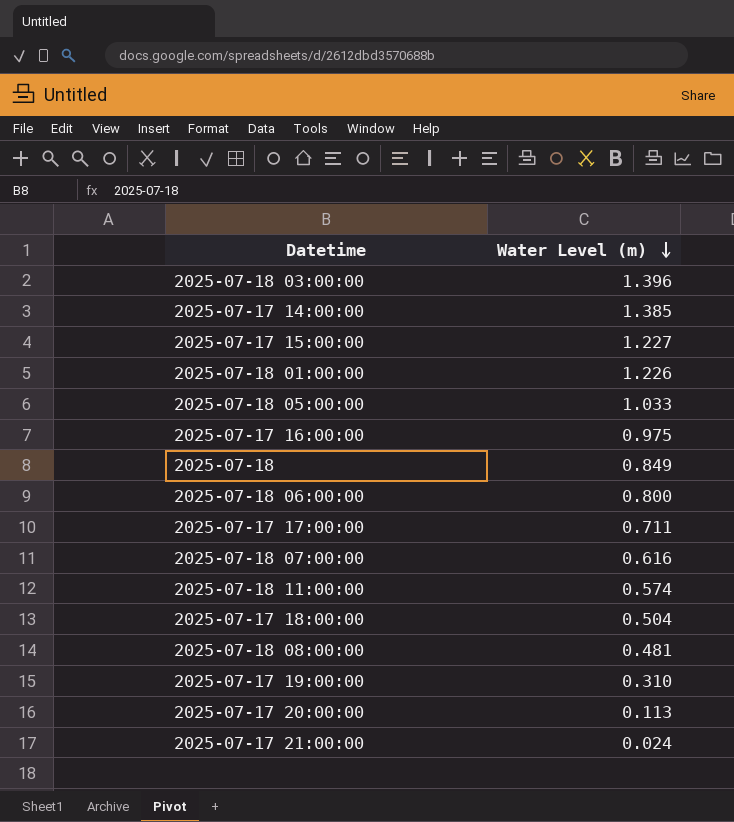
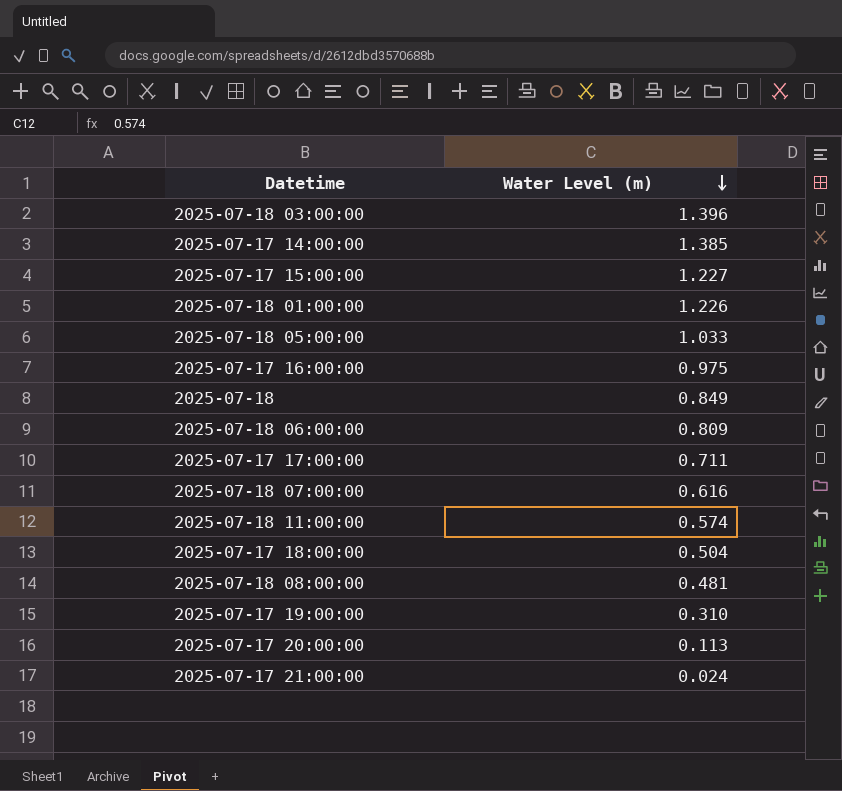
2025-07-18 06:00:00 | Water Level (m): 0.800 -> 0.809

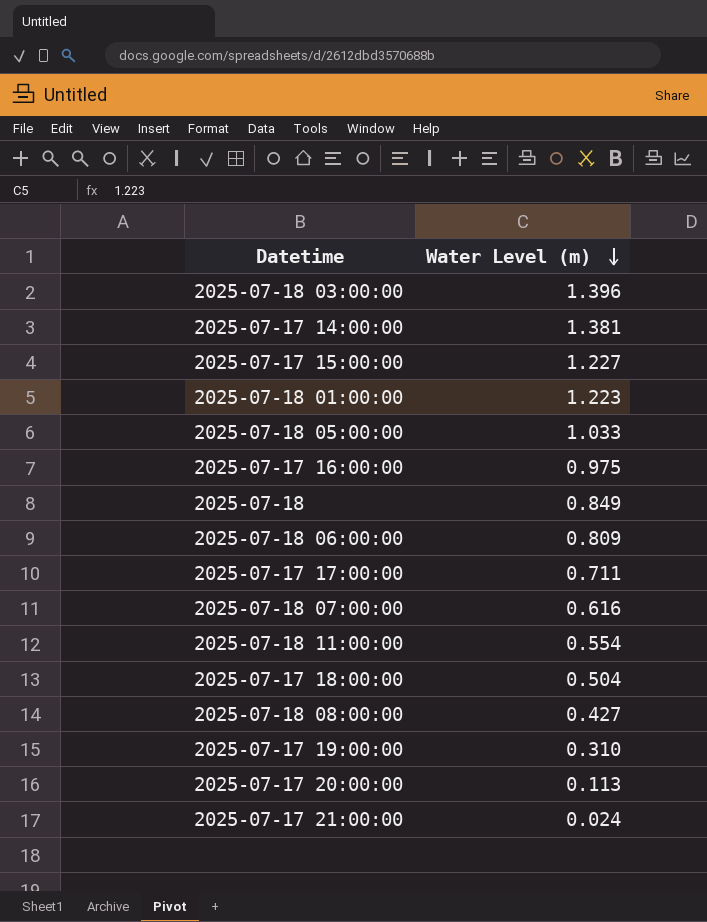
2025-07-17 14:00:00 | Water Level (m): 1.385 -> 1.381
2025-07-18 01:00:00 | Water Level (m): 1.226 -> 1.223
2025-07-18 11:00:00 | Water Level (m): 0.574 -> 0.554
2025-07-18 08:00:00 | Water Level (m): 0.481 -> 0.427

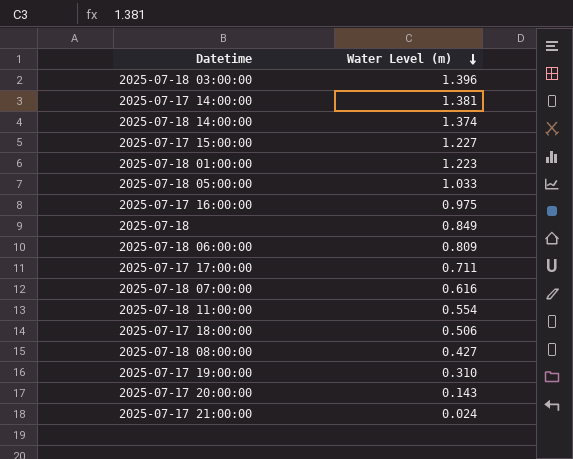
row 2025-07-18 14:00:00: none -> 1.374
2025-07-17 18:00:00 | Water Level (m): 0.504 -> 0.506
2025-07-17 20:00:00 | Water Level (m): 0.113 -> 0.143

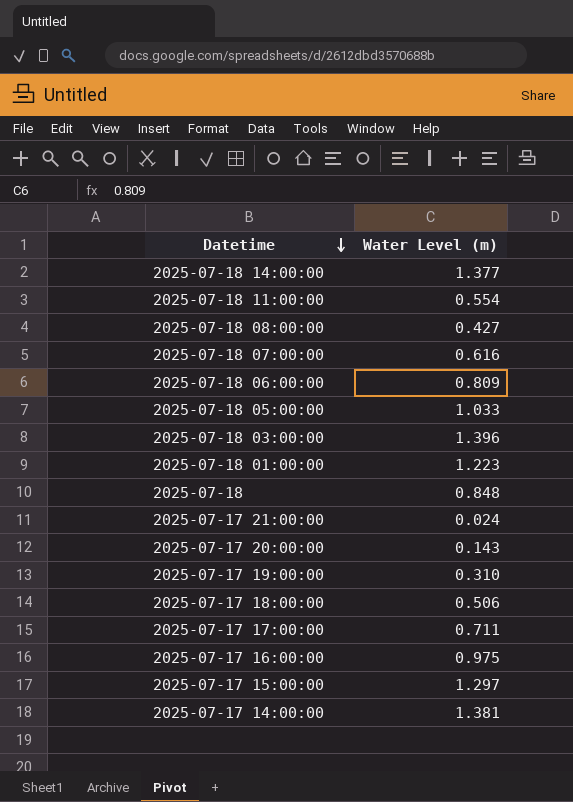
row order: Water Level (m) descending -> Datetime descending
2025-07-18 14:00:00 | Water Level (m): 1.374 -> 1.377
2025-07-18 | Water Level (m): 0.849 -> 0.848
2025-07-17 15:00:00 | Water Level (m): 1.227 -> 1.297

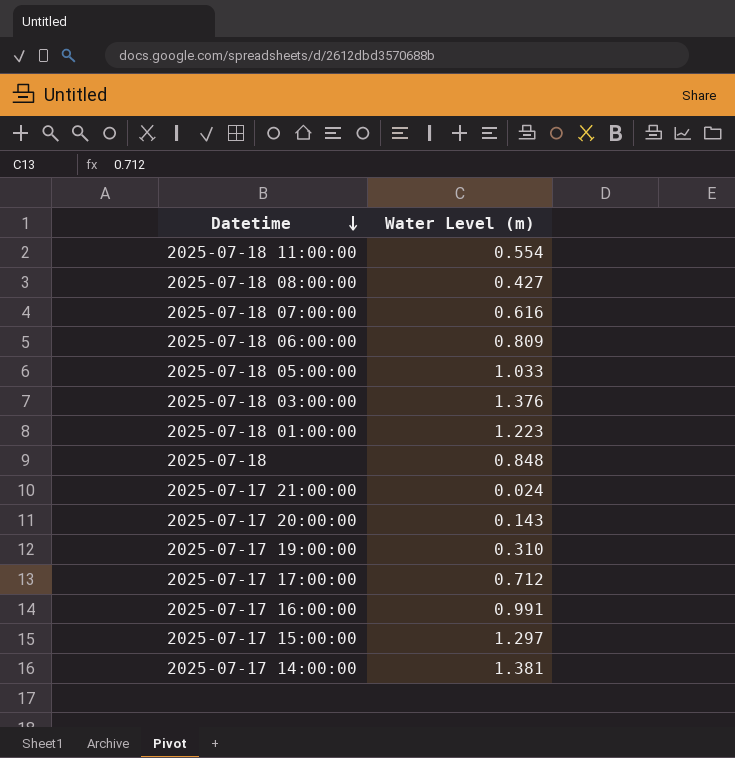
row 2025-07-18 14:00:00: 1.377 -> none
row 2025-07-17 18:00:00: 0.506 -> none
2025-07-18 03:00:00 | Water Level (m): 1.396 -> 1.376
2025-07-17 17:00:00 | Water Level (m): 0.711 -> 0.712
2025-07-17 16:00:00 | Water Level (m): 0.975 -> 0.991

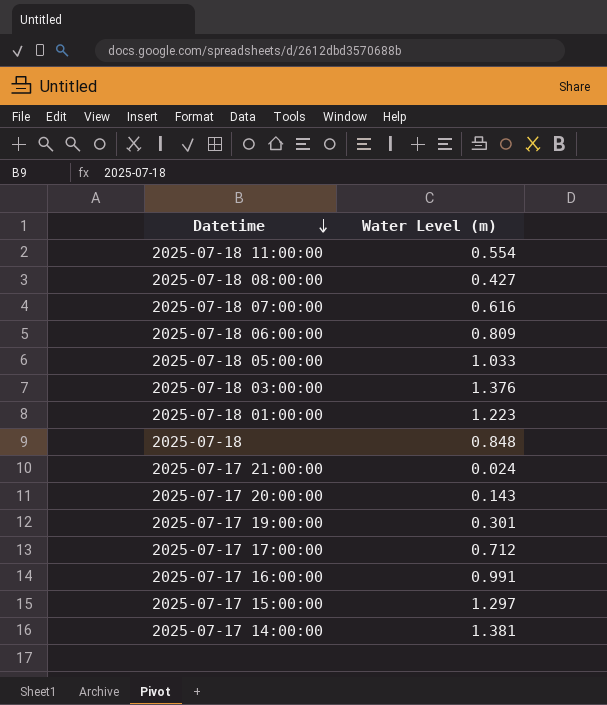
2025-07-17 19:00:00 | Water Level (m): 0.310 -> 0.301

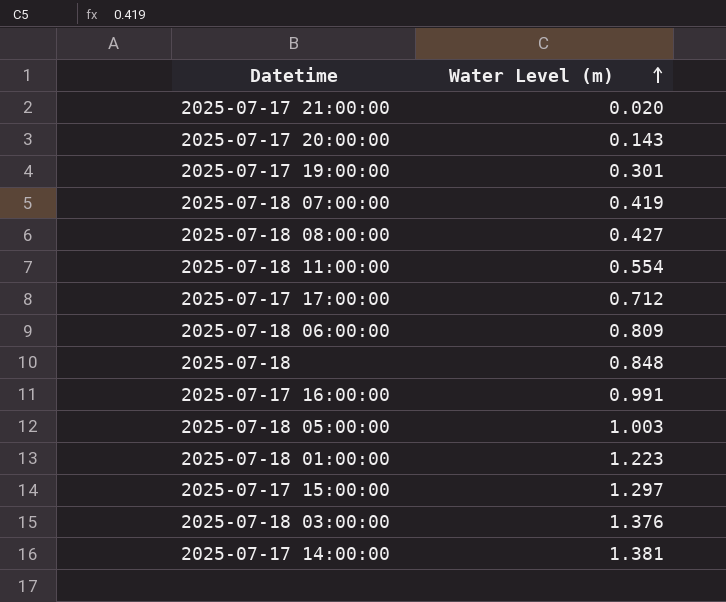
row order: Datetime descending -> Water Level (m) ascending
2025-07-17 21:00:00 | Water Level (m): 0.024 -> 0.020
2025-07-18 07:00:00 | Water Level (m): 0.616 -> 0.419
2025-07-18 05:00:00 | Water Level (m): 1.033 -> 1.003

